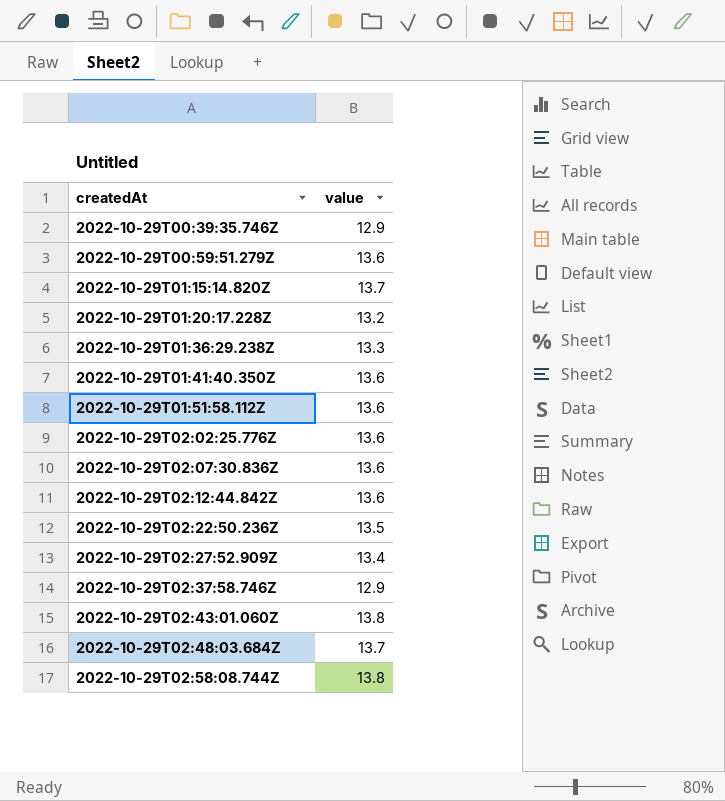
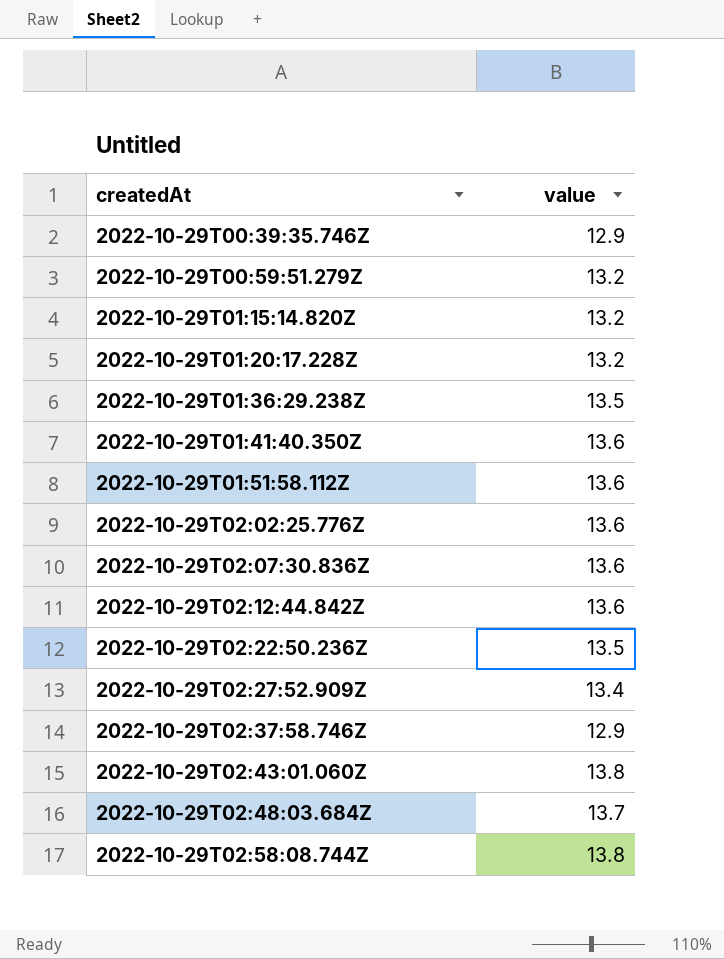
2022-10-29T00:59:51.279Z | value: 13.6 -> 13.2
2022-10-29T01:15:14.820Z | value: 13.7 -> 13.2
2022-10-29T01:36:29.238Z | value: 13.3 -> 13.5

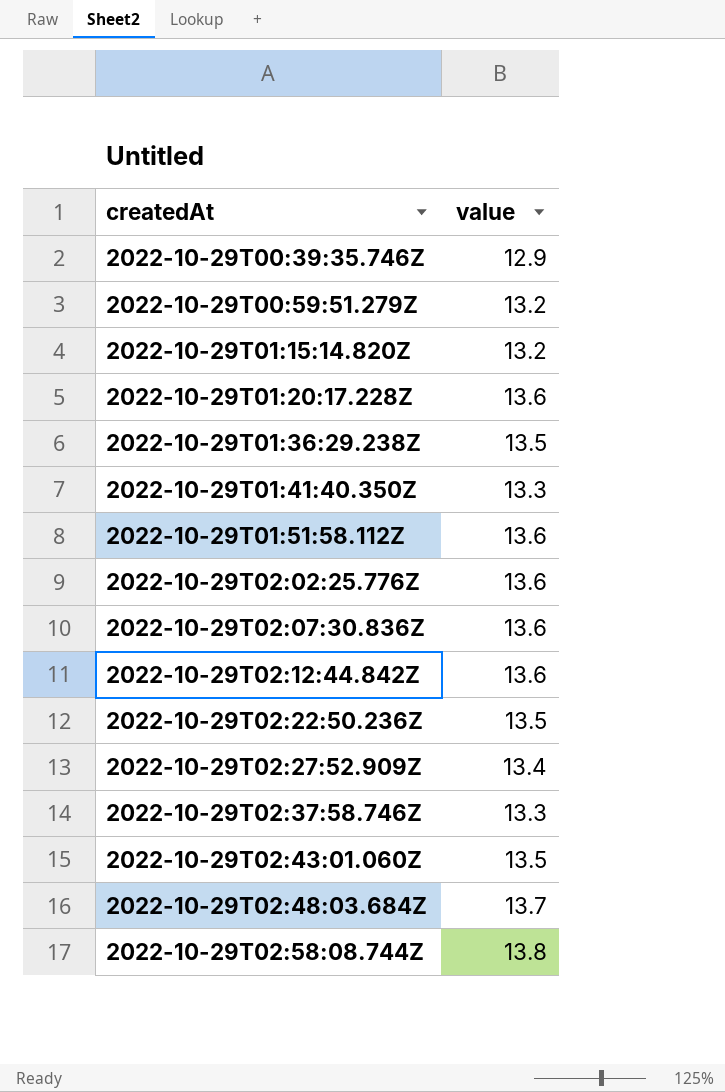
2022-10-29T01:20:17.228Z | value: 13.2 -> 13.6
2022-10-29T01:41:40.350Z | value: 13.6 -> 13.3
2022-10-29T02:37:58.746Z | value: 12.9 -> 13.3
2022-10-29T02:43:01.060Z | value: 13.8 -> 13.5

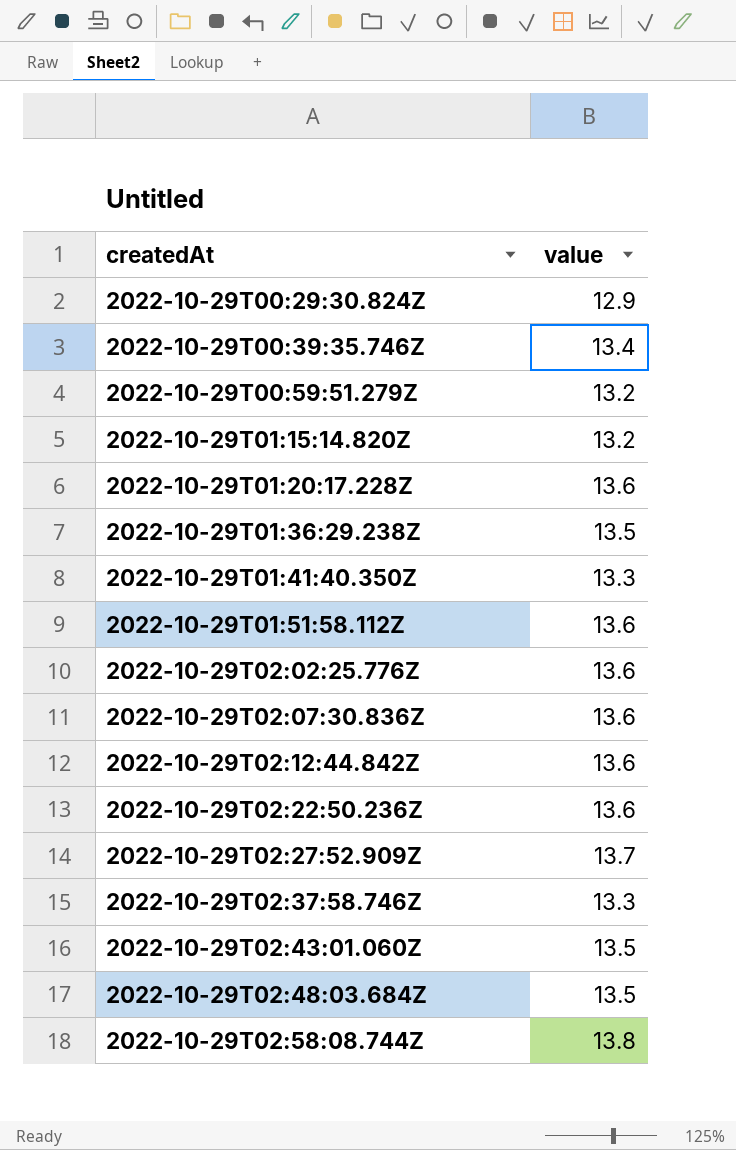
row 2022-10-29T00:29:30.824Z: none -> 12.9
2022-10-29T00:39:35.746Z | value: 12.9 -> 13.4
2022-10-29T02:22:50.236Z | value: 13.5 -> 13.6
2022-10-29T02:27:52.909Z | value: 13.4 -> 13.7
2022-10-29T02:48:03.684Z | value: 13.7 -> 13.5

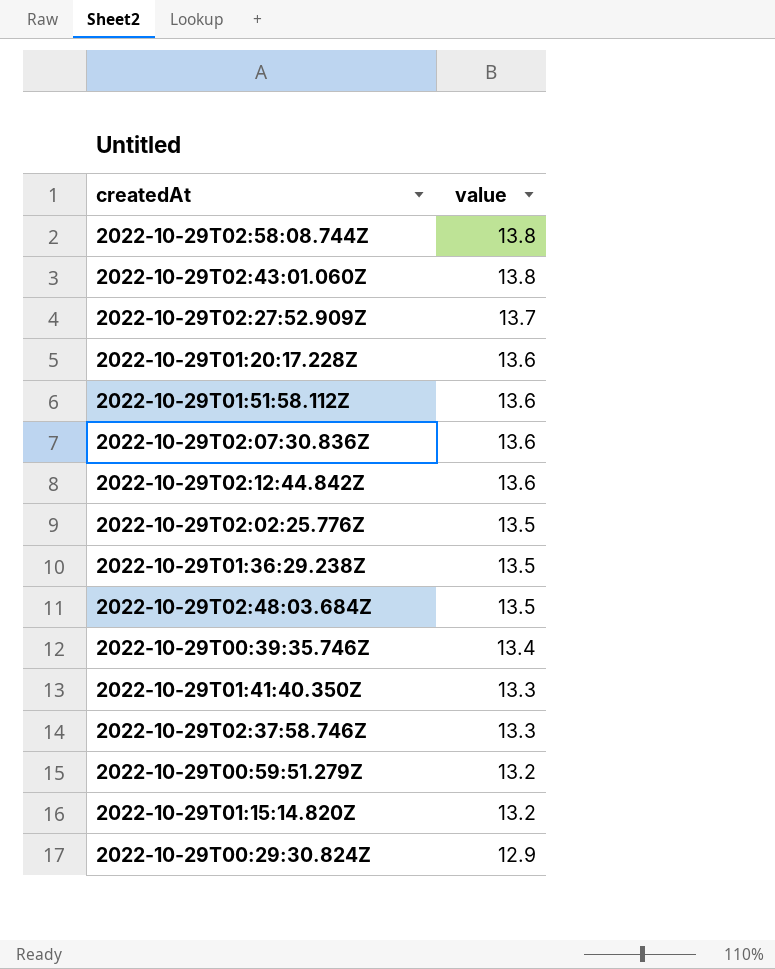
row order: createdAt ascending -> value descending
row 2022-10-29T02:22:50.236Z: 13.6 -> none
2022-10-29T02:43:01.060Z | value: 13.5 -> 13.8
2022-10-29T02:02:25.776Z | value: 13.6 -> 13.5

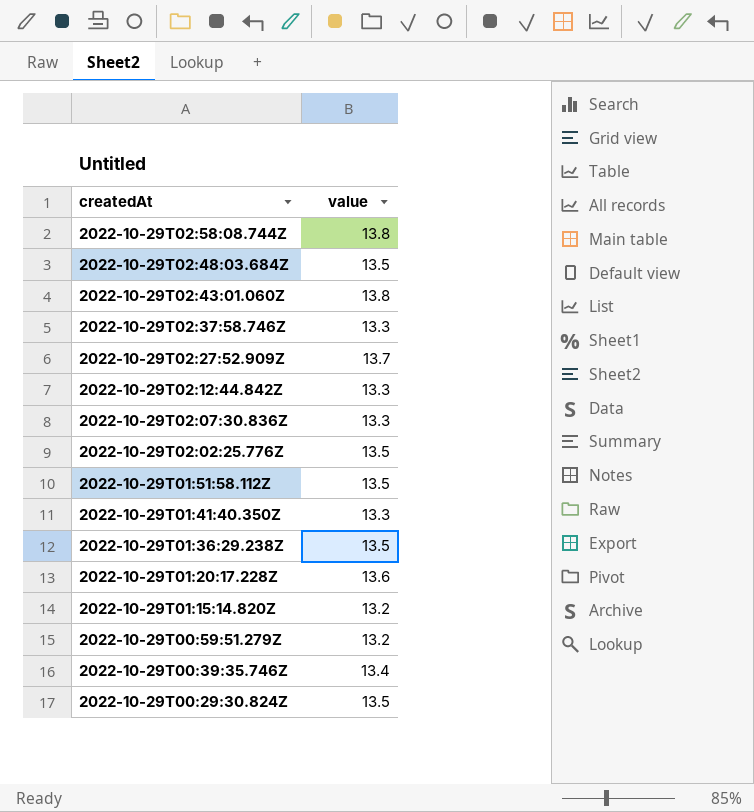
row order: value descending -> createdAt descending
2022-10-29T02:12:44.842Z | value: 13.6 -> 13.3
2022-10-29T02:07:30.836Z | value: 13.6 -> 13.3
2022-10-29T01:51:58.112Z | value: 13.6 -> 13.5
2022-10-29T00:29:30.824Z | value: 12.9 -> 13.5

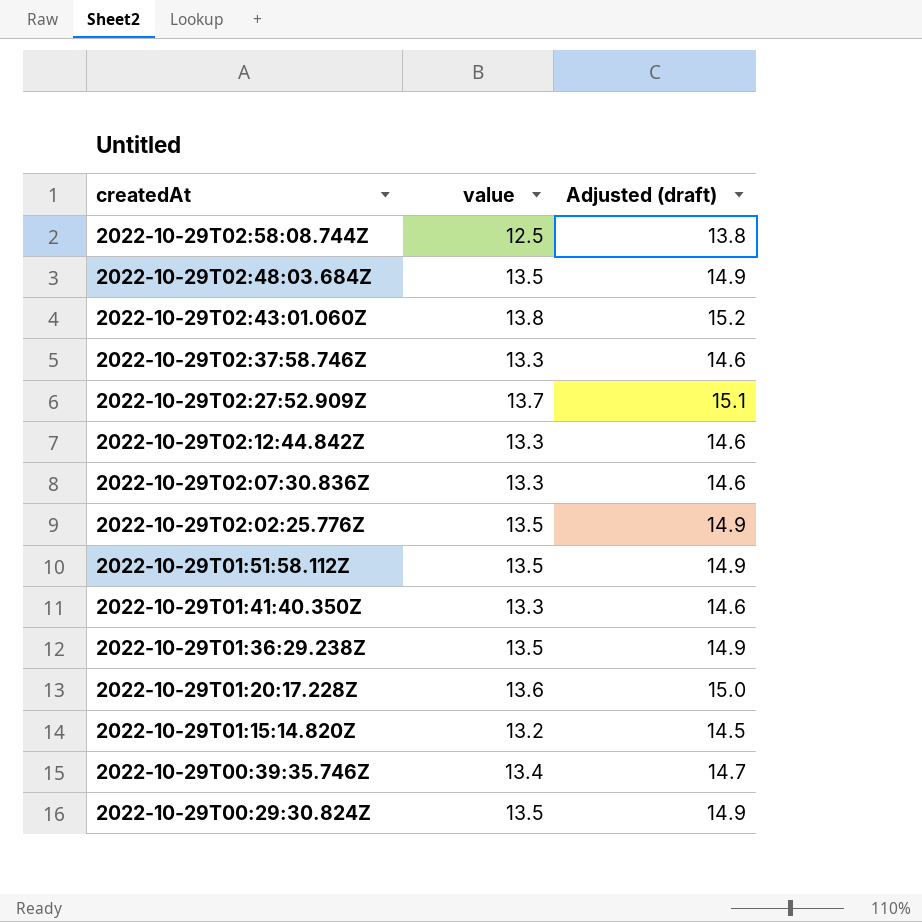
column Adjusted (draft) | formula: none -> [value] * 1.1
row 2022-10-29T00:59:51.279Z: 13.2 -> none
2022-10-29T02:58:08.744Z | value: 13.8 -> 12.5

